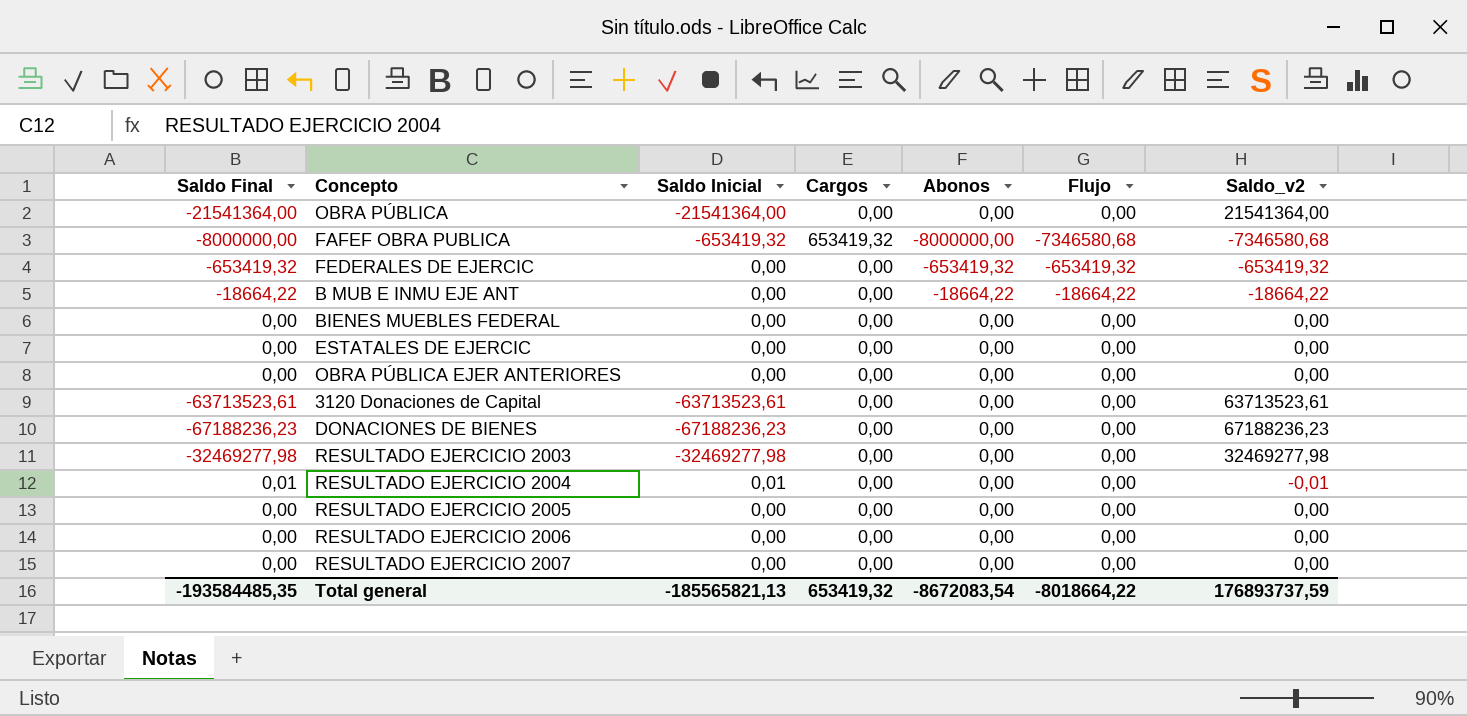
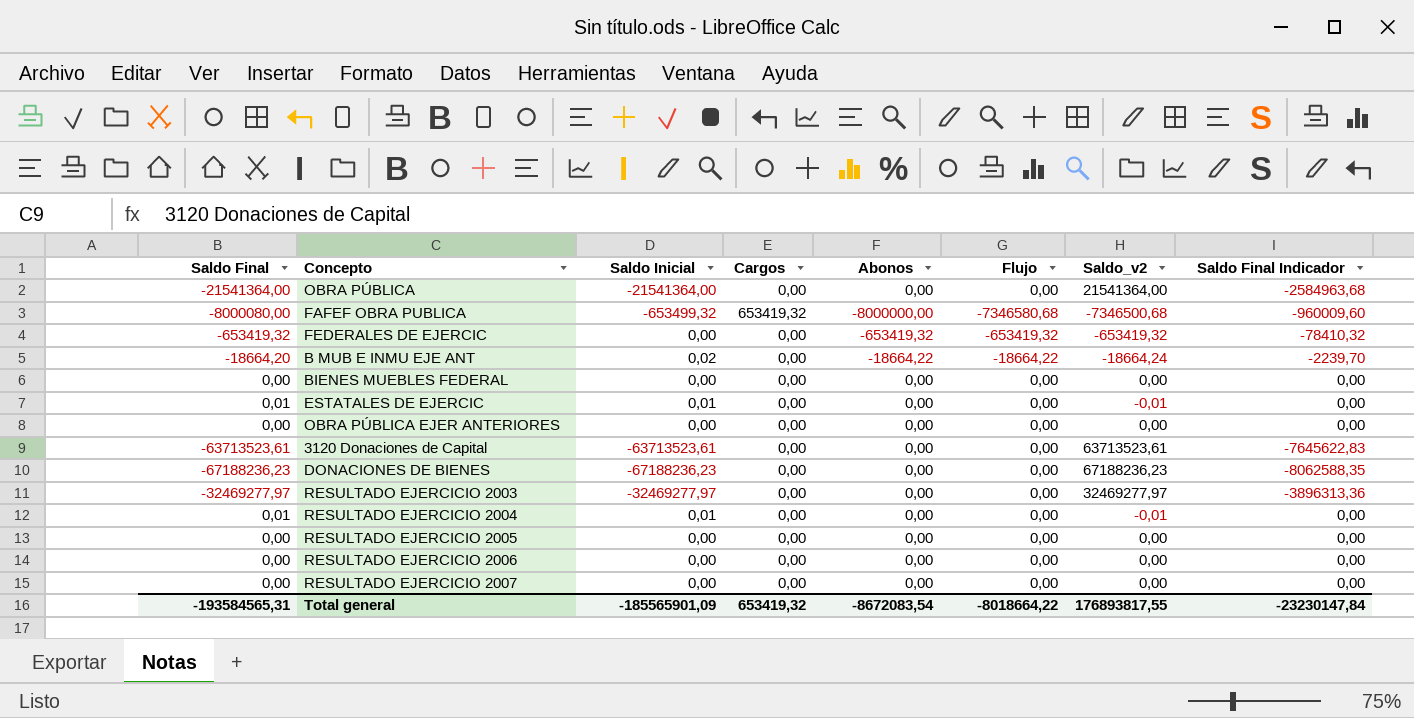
column Saldo Final Indicador | formula: none -> [Saldo Final] * 0,12
FAFEF OBRA PUBLICA | Saldo Final: -8000000,00 -> -8000080,00
FAFEF OBRA PUBLICA | Saldo Inicial: -653419,32 -> -653499,32
FAFEF OBRA PUBLICA | Saldo_v2: -7346580,68 -> -7346500,68
B MUB E INMU EJE ANT | Saldo Final: -18664,22 -> -18664,20
B MUB E INMU EJE ANT | Saldo Inicial: 0,00 -> 0,02
B MUB E INMU EJE ANT | Saldo_v2: -18664,22 -> -18664,24
ESTATALES DE EJERCIC | Saldo Final: 0,00 -> 0,01
ESTATALES DE EJERCIC | Saldo Inicial: 0,00 -> 0,01
ESTATALES DE EJERCIC | Saldo_v2: 0,00 -> -0,01
RESULTADO EJERCICIO 2003 | Saldo Final: -32469277,98 -> -32469277,97
RESULTADO EJERCICIO 2003 | Saldo Inicial: -32469277,98 -> -32469277,97
RESULTADO EJERCICIO 2003 | Saldo_v2: 32469277,98 -> 32469277,97
Total general | Saldo Final: -193584485,35 -> -193584565,31
Total general | Saldo Inicial: -185565821,13 -> -185565901,09
Total general | Saldo_v2: 176893737,59 -> 176893817,55

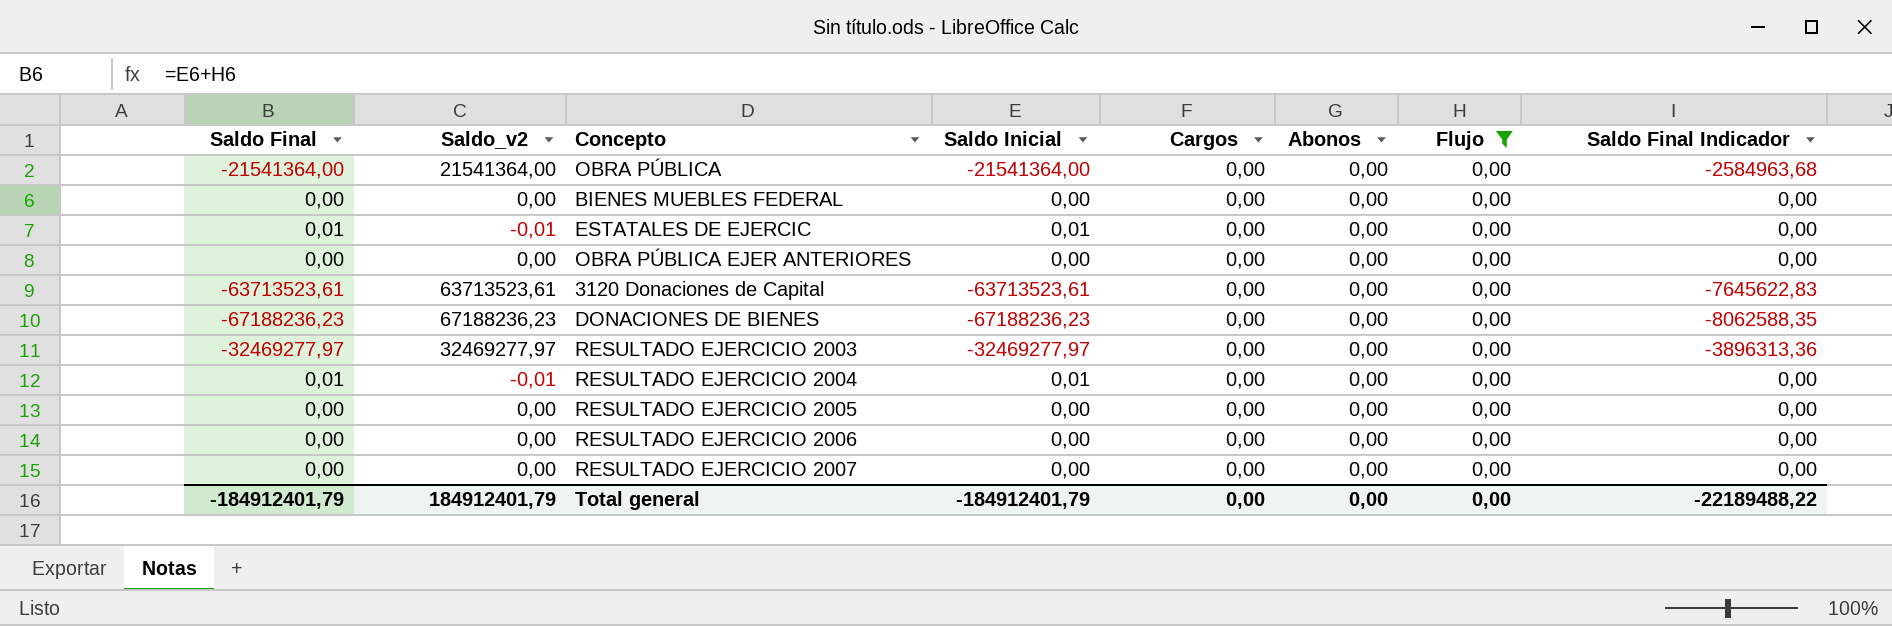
filter: none -> Flujo = 0,00
column Saldo_v2 | position: 7 -> 2
Total general | Saldo Final: -193584565,31 -> -184912401,79
Total general | Saldo_v2: 176893817,55 -> 184912401,79
Total general | Saldo Inicial: -185565901,09 -> -184912401,79
Total general | Cargos: 653419,32 -> 0,00
Total general | Abonos: -8672083,54 -> 0,00
Total general | Flujo: -8018664,22 -> 0,00
Total general | Saldo Final Indicador: -23230147,84 -> -22189488,22

